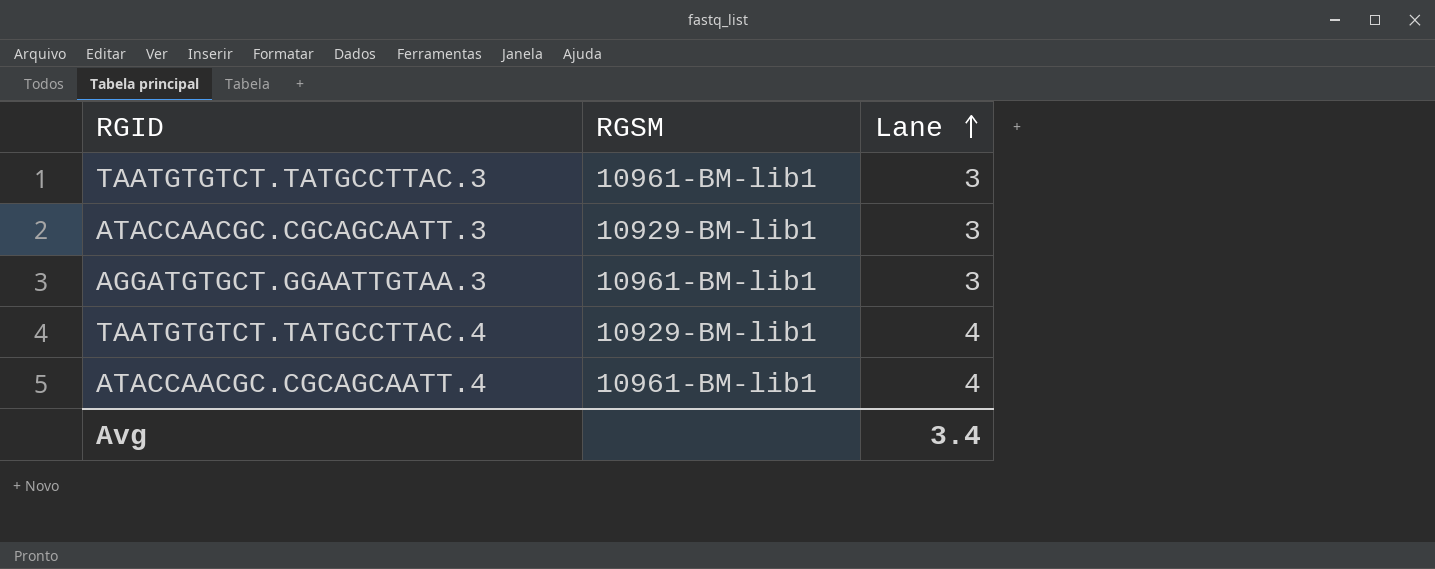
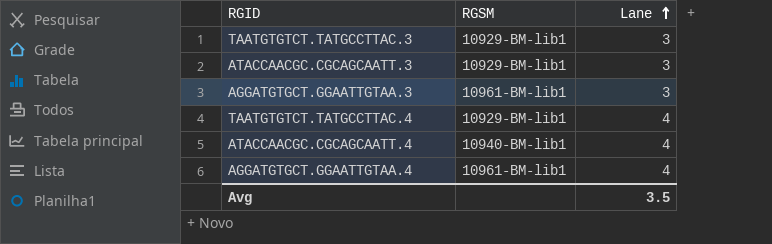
TAATGTGTCT.TATGCCTTAC.3 | RGSM: 10961-BM-lib1 -> 10929-BM-lib1
ATACCAACGC.CGCAGCAATT.4 | RGSM: 10961-BM-lib1 -> 10940-BM-lib1
row AGGATGTGCT.GGAATTGTAA.4: none -> 10961-BM-lib1 | 4
Avg | Lane: 3.4 -> 3.5

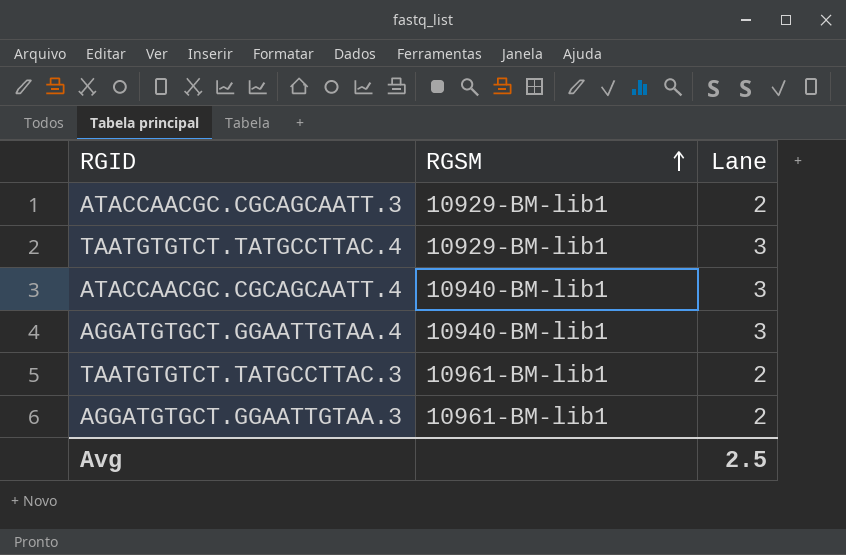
row order: Lane ascending -> RGSM ascending
ATACCAACGC.CGCAGCAATT.3 | Lane: 3 -> 2
TAATGTGTCT.TATGCCTTAC.4 | Lane: 4 -> 3
ATACCAACGC.CGCAGCAATT.4 | Lane: 4 -> 3
AGGATGTGCT.GGAATTGTAA.4 | RGSM: 10961-BM-lib1 -> 10940-BM-lib1
AGGATGTGCT.GGAATTGTAA.4 | Lane: 4 -> 3
TAATGTGTCT.TATGCCTTAC.3 | RGSM: 10929-BM-lib1 -> 10961-BM-lib1
TAATGTGTCT.TATGCCTTAC.3 | Lane: 3 -> 2
AGGATGTGCT.GGAATTGTAA.3 | Lane: 3 -> 2
Avg | Lane: 3.5 -> 2.5

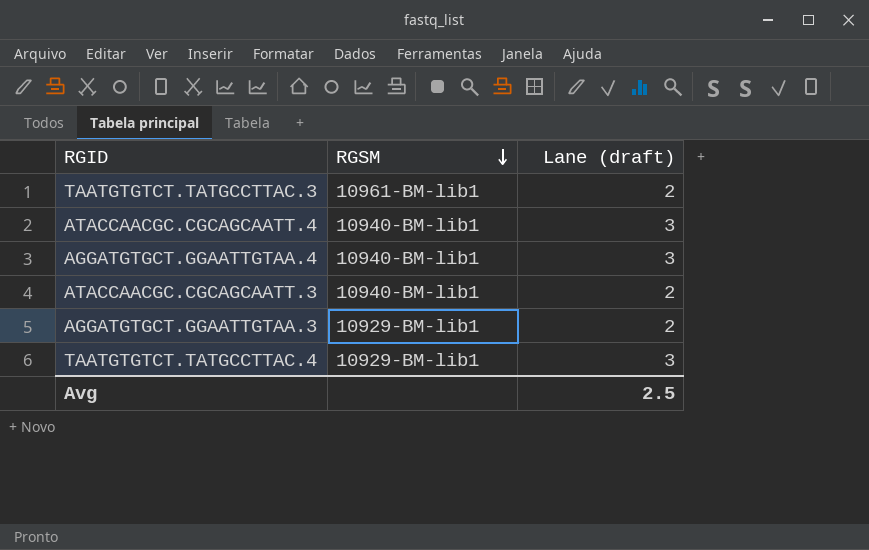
row order: RGSM ascending -> RGSM descending
column name: Lane -> Lane (draft)
ATACCAACGC.CGCAGCAATT.3 | RGSM: 10929-BM-lib1 -> 10940-BM-lib1
AGGATGTGCT.GGAATTGTAA.3 | RGSM: 10961-BM-lib1 -> 10929-BM-lib1

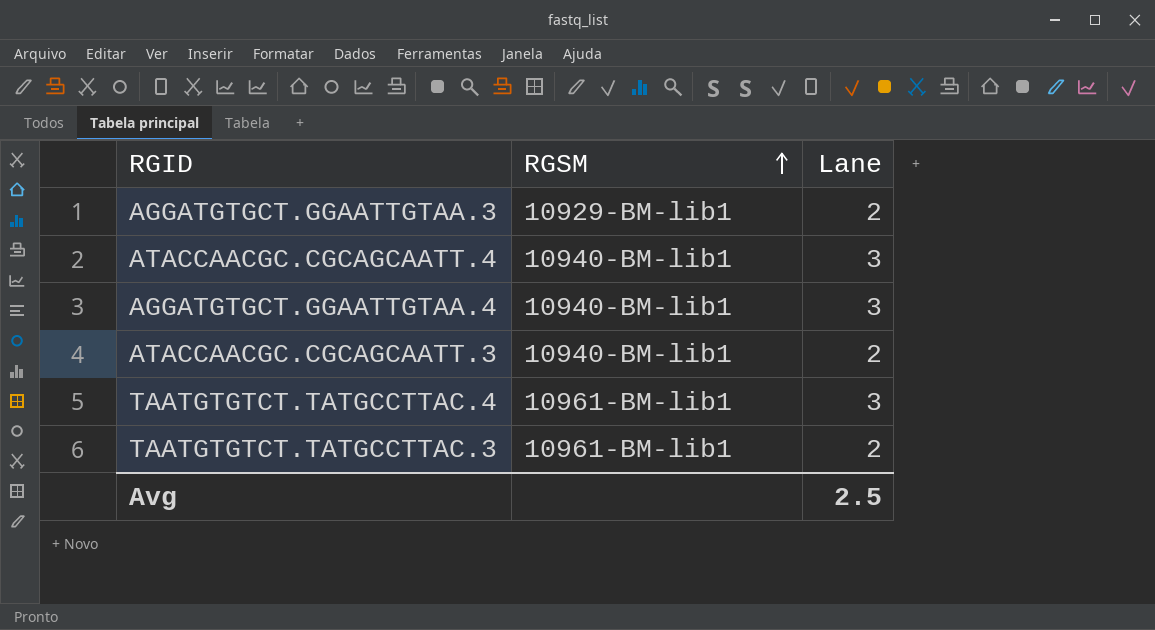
row order: RGSM descending -> RGSM ascending
column name: Lane (draft) -> Lane
TAATGTGTCT.TATGCCTTAC.4 | RGSM: 10929-BM-lib1 -> 10961-BM-lib1

